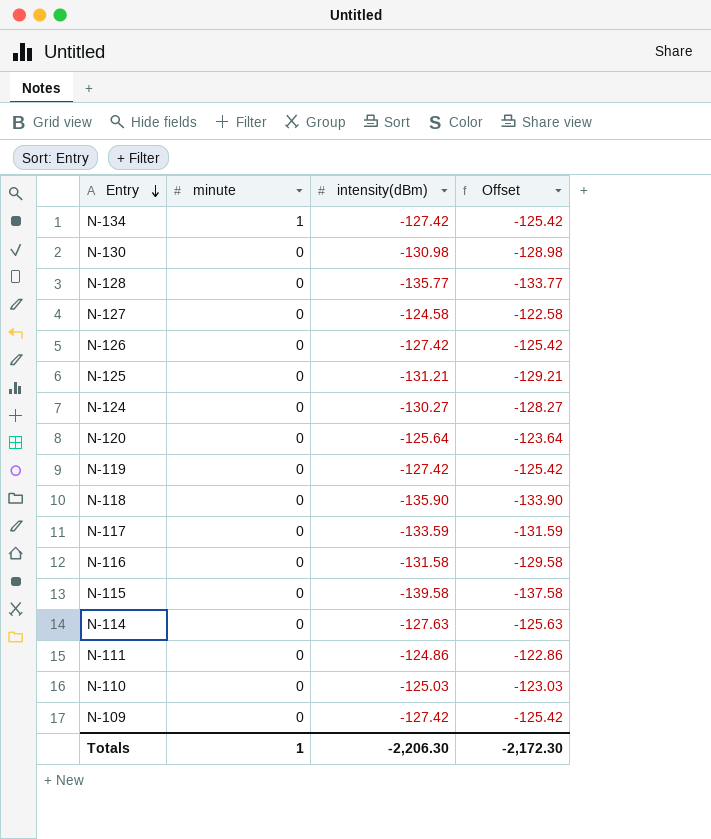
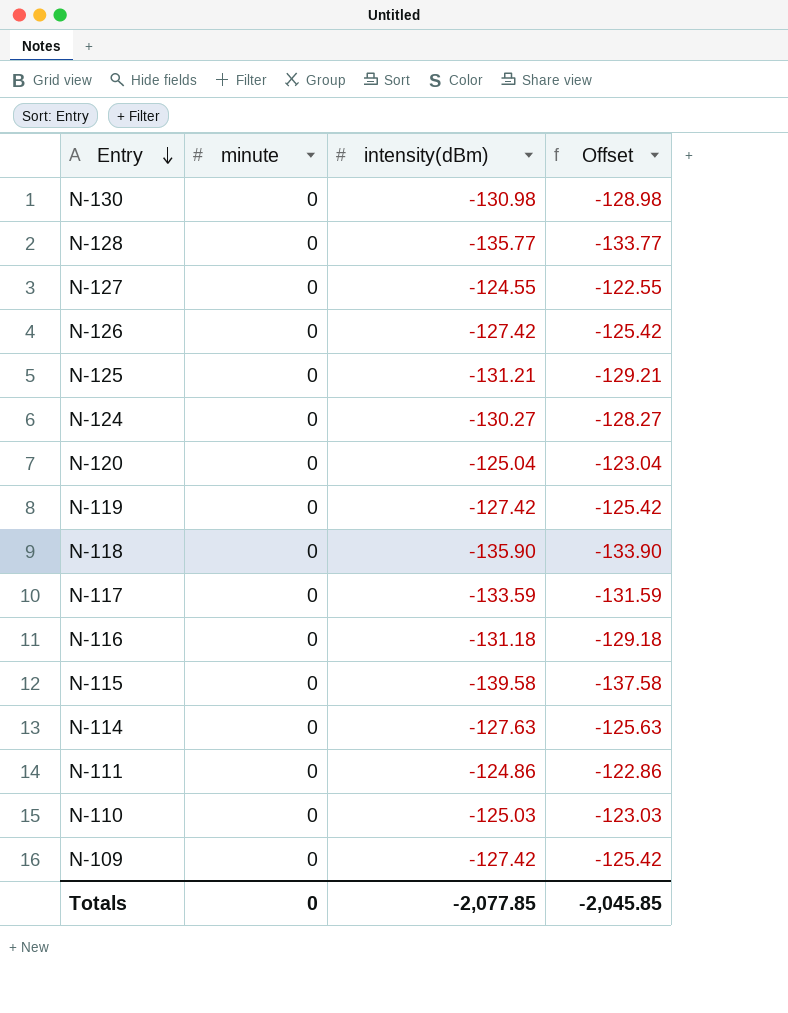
row N-134: 1 | -127.42 | -125.42 -> none
N-127 | intensity(dBm): -124.58 -> -124.55
N-127 | Offset: -122.58 -> -122.55
N-120 | intensity(dBm): -125.64 -> -125.04
N-120 | Offset: -123.64 -> -123.04
N-116 | intensity(dBm): -131.58 -> -131.18
N-116 | Offset: -129.58 -> -129.18
Totals | minute: 1 -> 0
Totals | intensity(dBm): -2,206.30 -> -2,077.85
Totals | Offset: -2,172.30 -> -2,045.85

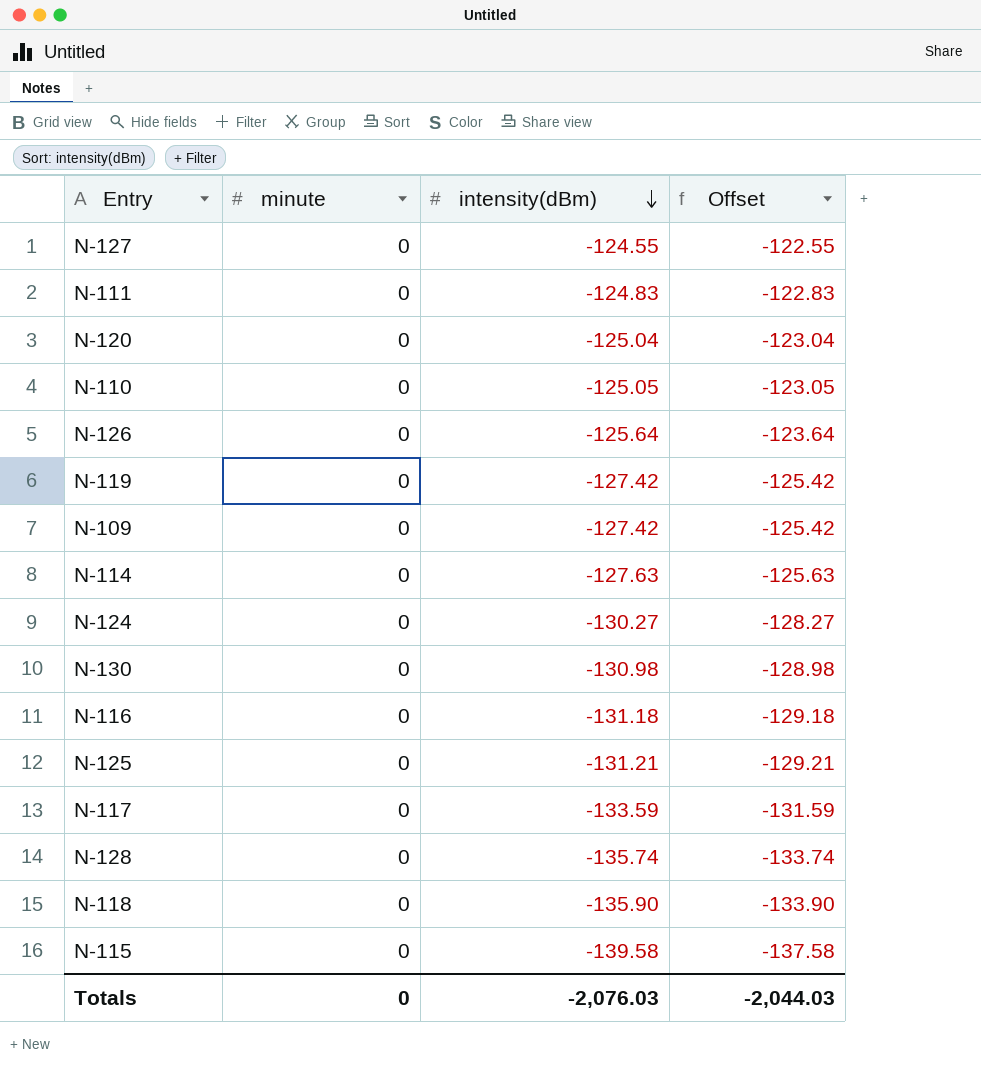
row order: Entry descending -> intensity(dBm) descending
N-111 | intensity(dBm): -124.86 -> -124.83
N-111 | Offset: -122.86 -> -122.83
N-110 | intensity(dBm): -125.03 -> -125.05
N-110 | Offset: -123.03 -> -123.05
N-126 | intensity(dBm): -127.42 -> -125.64
N-126 | Offset: -125.42 -> -123.64
N-128 | intensity(dBm): -135.77 -> -135.74
N-128 | Offset: -133.77 -> -133.74
Totals | intensity(dBm): -2,077.85 -> -2,076.03
Totals | Offset: -2,045.85 -> -2,044.03

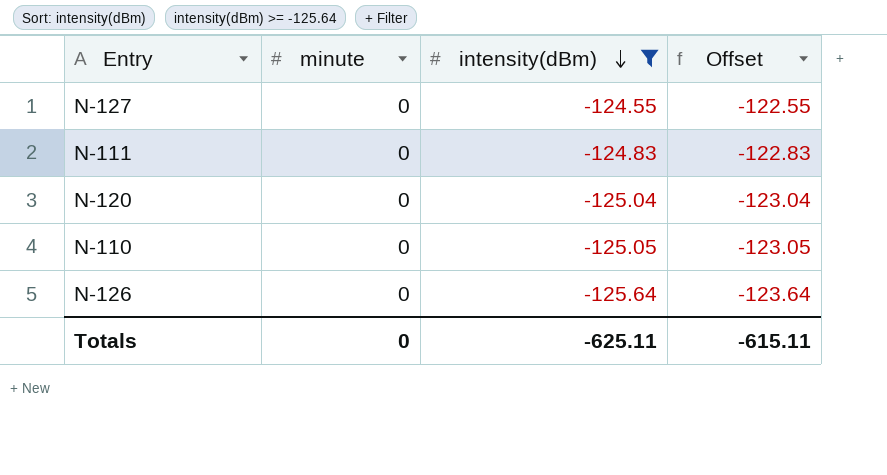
filter: none -> intensity(dBm) >= -125.64
Totals | intensity(dBm): -2,076.03 -> -625.11
Totals | Offset: -2,044.03 -> -615.11

